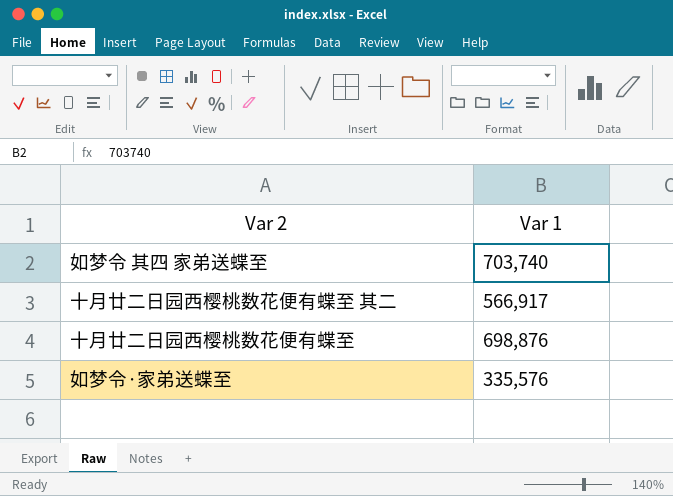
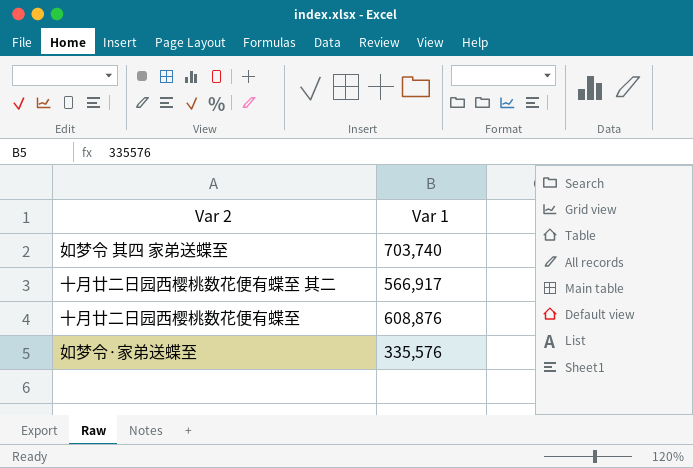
十月廿二日园西樱桃数花便有蝶至 | Var 1: 698,876 -> 608,876

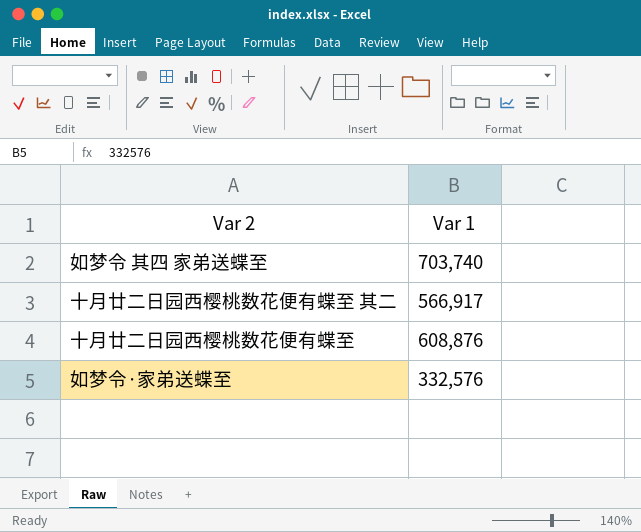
如梦令·家弟送蝶至 | Var 1: 335,576 -> 332,576

